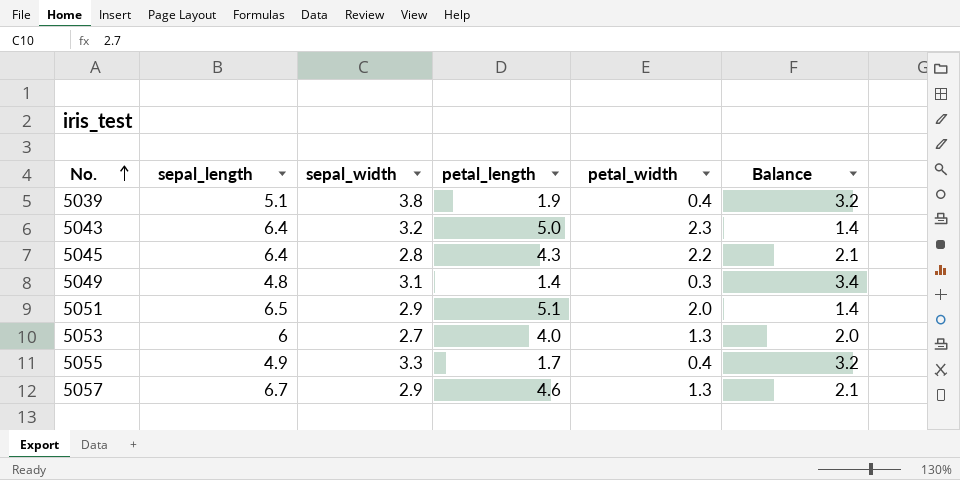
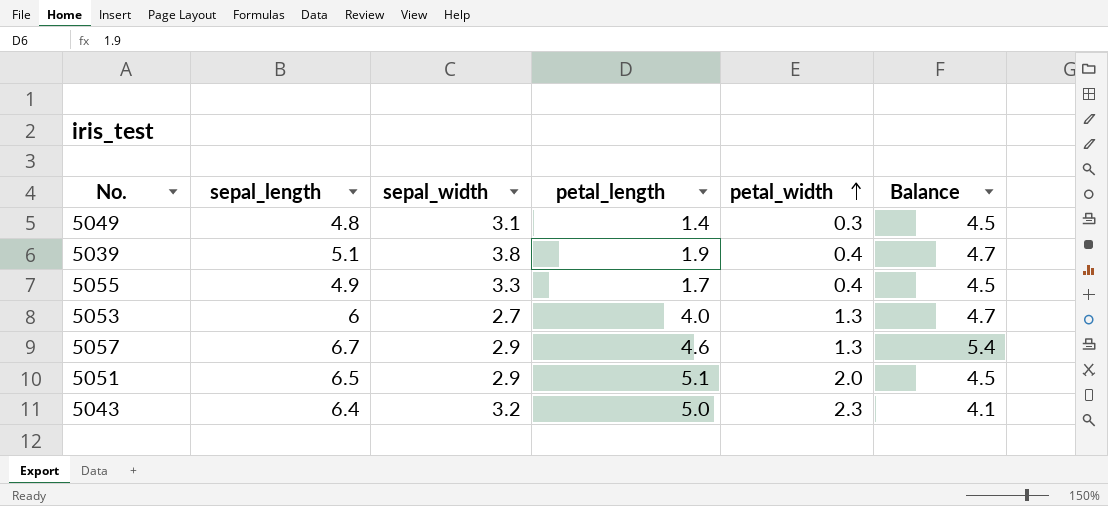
row order: No. ascending -> petal_width ascending
column Balance | formula: [sepal_length] - [petal_length] -> [sepal_length] - [petal_width]
row 5045: 6.4 | 2.8 | 4.3 | 2.2 | 2.1 -> none

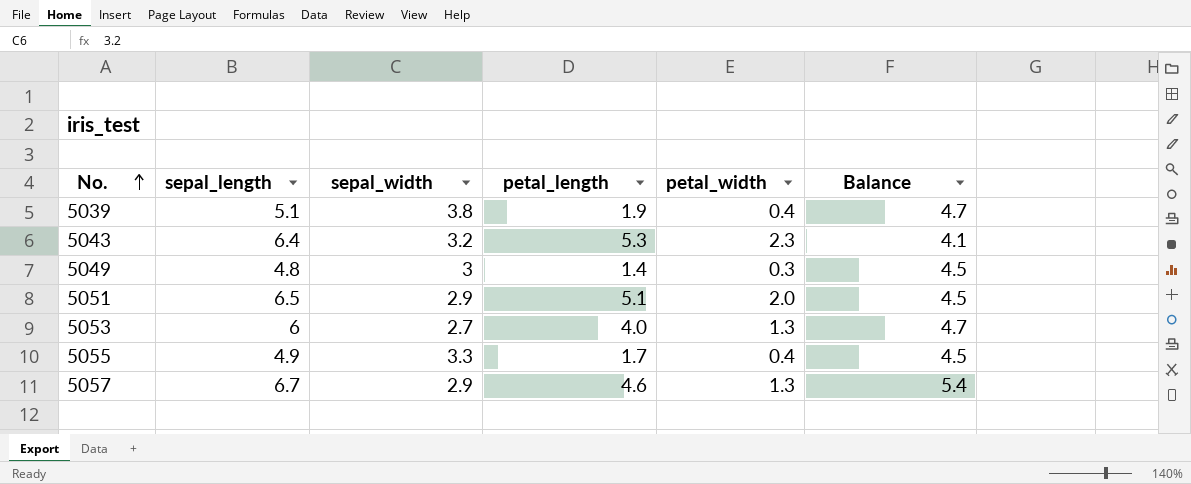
row order: petal_width ascending -> No. ascending
5043 | petal_length: 5.0 -> 5.3
5049 | sepal_width: 3.1 -> 3

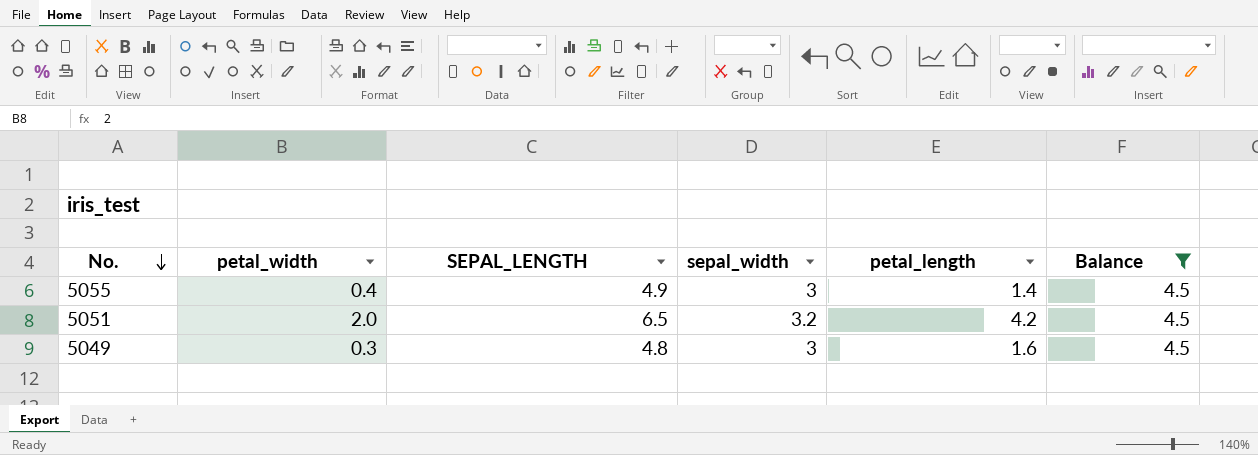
filter: none -> Balance = 4.5
row order: No. ascending -> No. descending
column petal_width | position: 5 -> 2
column name: sepal_length -> SEPAL_LENGTH
5055 | sepal_width: 3.3 -> 3
5055 | petal_length: 1.7 -> 1.4
5051 | sepal_width: 2.9 -> 3.2
5051 | petal_length: 5.1 -> 4.2
5049 | petal_length: 1.4 -> 1.6

